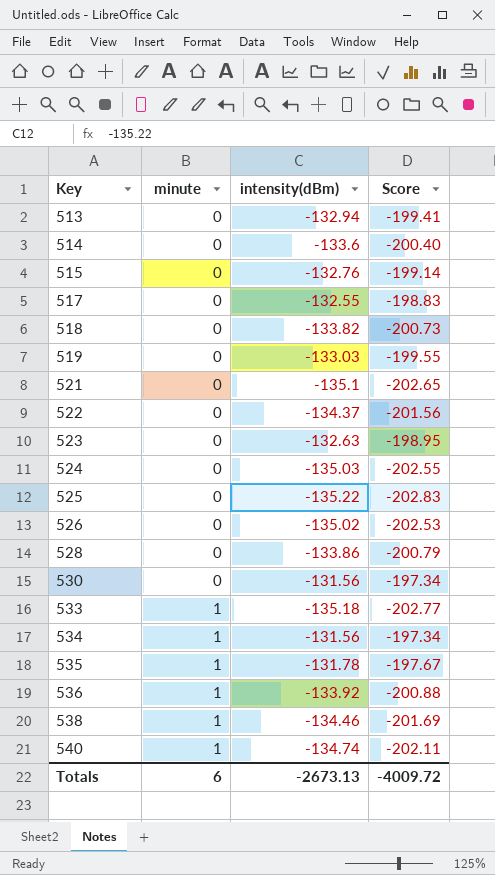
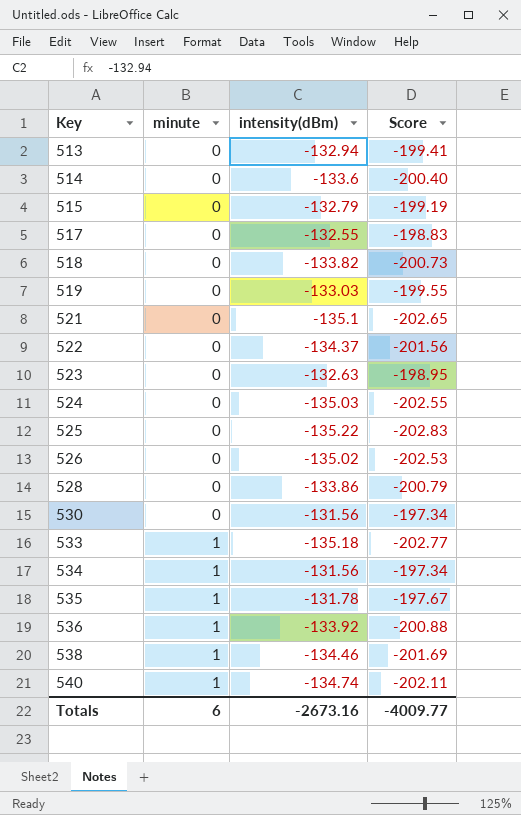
515 | intensity(dBm): -132.76 -> -132.79
515 | Score: -199.14 -> -199.19
Totals | intensity(dBm): -2673.13 -> -2673.16
Totals | Score: -4009.72 -> -4009.77

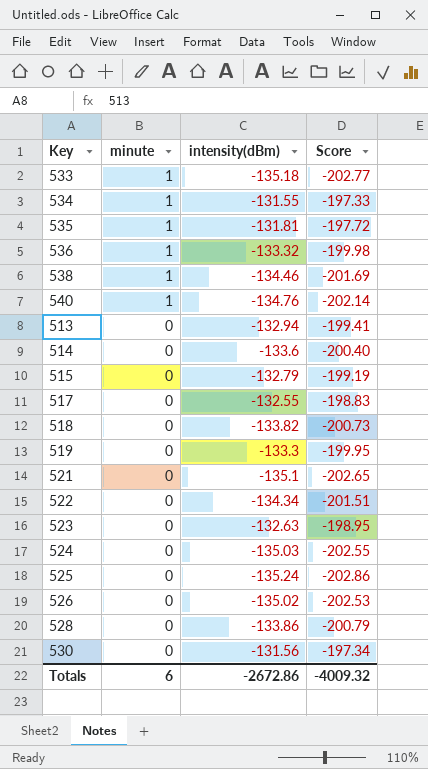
row order: Key ascending -> minute descending
534 | intensity(dBm): -131.56 -> -131.55
534 | Score: -197.34 -> -197.33
535 | intensity(dBm): -131.78 -> -131.81
535 | Score: -197.67 -> -197.72
536 | intensity(dBm): -133.92 -> -133.32
536 | Score: -200.88 -> -199.98
540 | intensity(dBm): -134.74 -> -134.76
540 | Score: -202.11 -> -202.14
519 | intensity(dBm): -133.03 -> -133.3
519 | Score: -199.55 -> -199.95
522 | intensity(dBm): -134.37 -> -134.34
522 | Score: -201.56 -> -201.51
525 | intensity(dBm): -135.22 -> -135.24
525 | Score: -202.83 -> -202.86
Totals | intensity(dBm): -2673.16 -> -2672.86
Totals | Score: -4009.77 -> -4009.32

